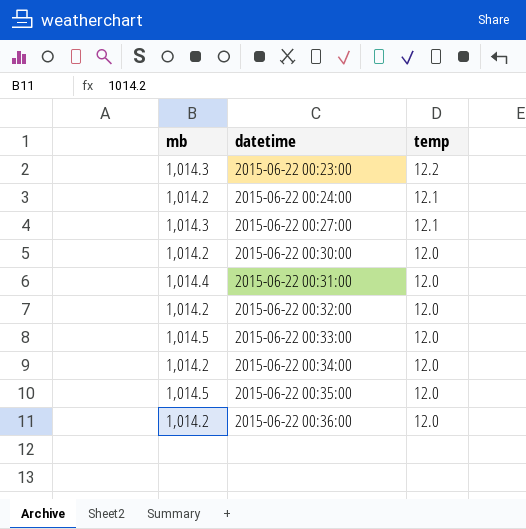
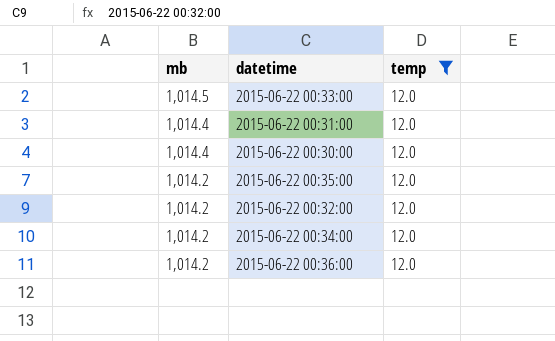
filter: none -> temp = 12.0
row order: datetime ascending -> mb descending
2015-06-22 00:30:00 | mb: 1,014.2 -> 1,014.4
2015-06-22 00:35:00 | mb: 1,014.5 -> 1,014.2

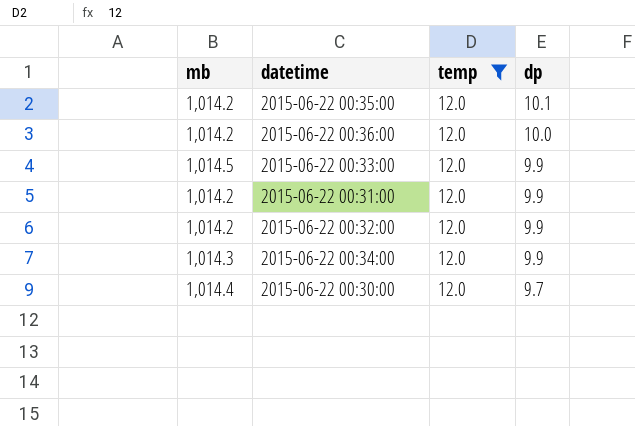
row order: mb descending -> dp descending
column dp | position: none -> 4
2015-06-22 00:31:00 | mb: 1,014.4 -> 1,014.2
2015-06-22 00:34:00 | mb: 1,014.2 -> 1,014.3

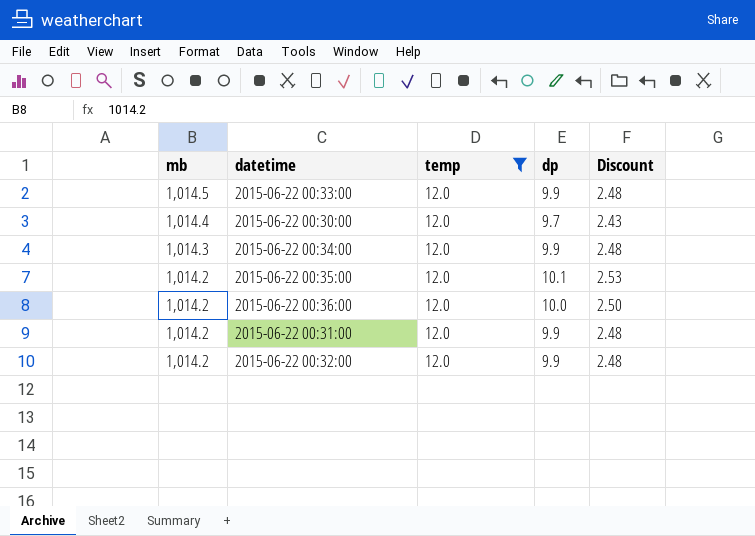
row order: dp descending -> mb descending
column Discount | formula: none -> [dp] * 0.25

